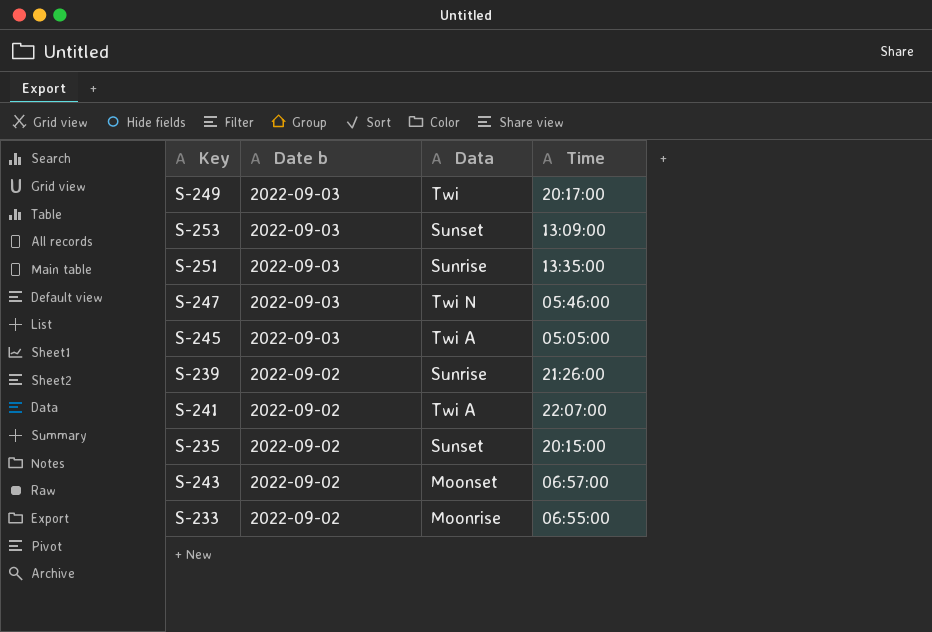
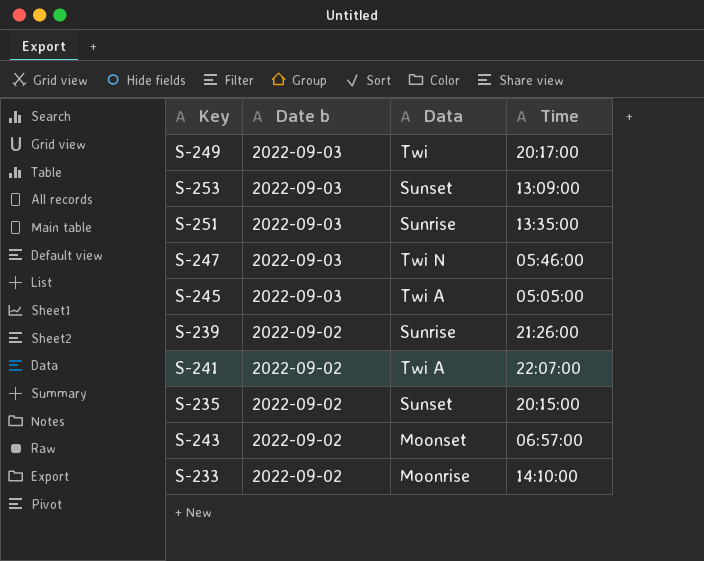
S-233 | Time: 06:55:00 -> 14:10:00

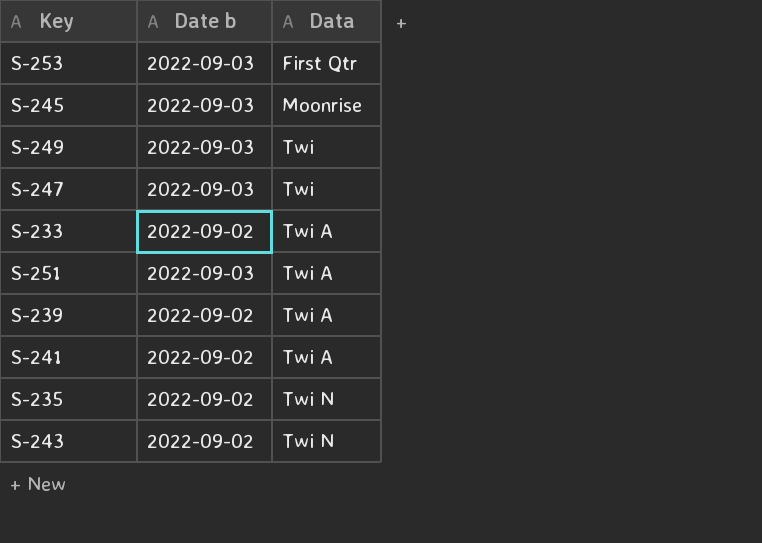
row order: Date b descending -> Data ascending
column Time | position: 4 -> none
S-253 | Data: Sunset -> First Qtr
S-245 | Data: Twi A -> Moonrise
S-247 | Data: Twi N -> Twi
S-233 | Data: Moonrise -> Twi A
S-251 | Data: Sunrise -> Twi A
S-239 | Data: Sunrise -> Twi A
S-235 | Data: Sunset -> Twi N
S-243 | Data: Moonset -> Twi N

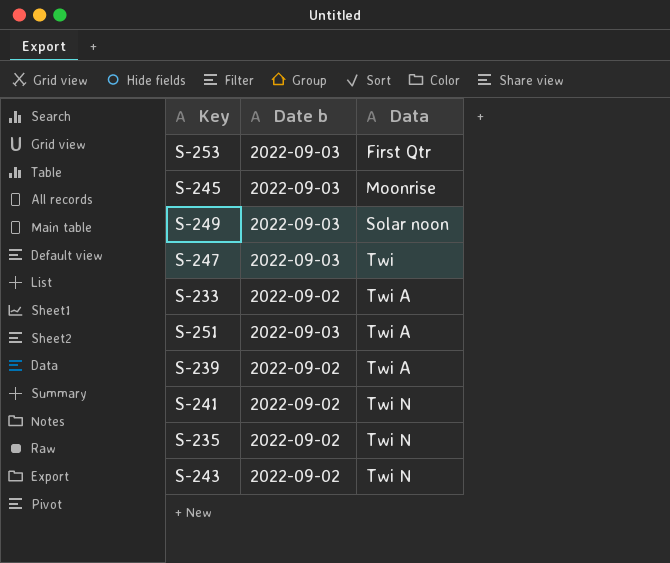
S-249 | Data: Twi -> Solar noon
S-241 | Data: Twi A -> Twi N

